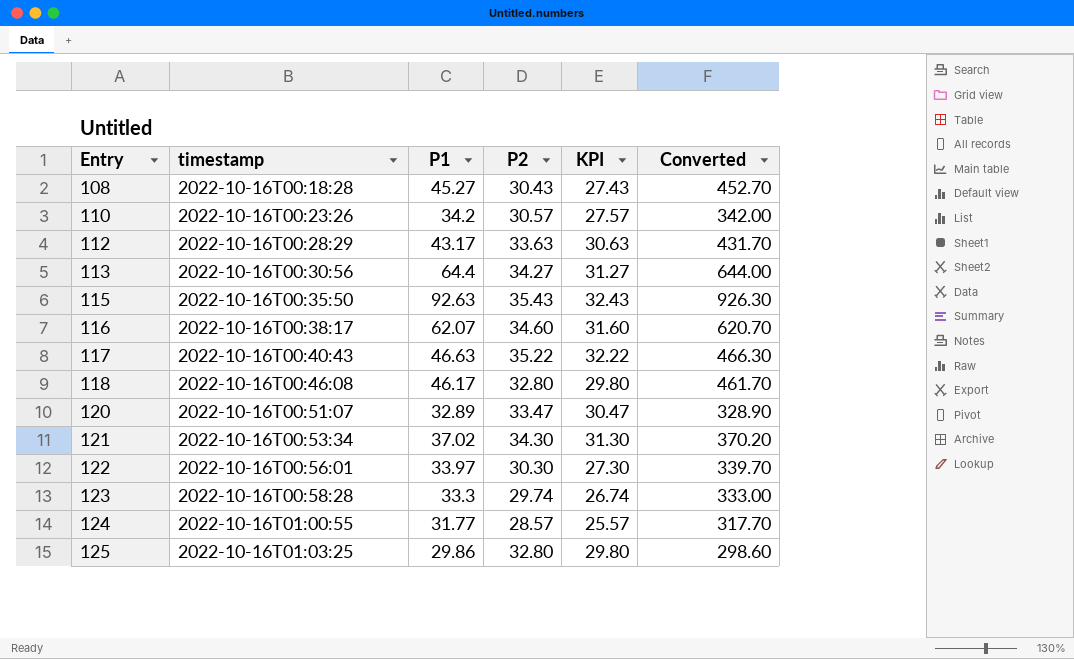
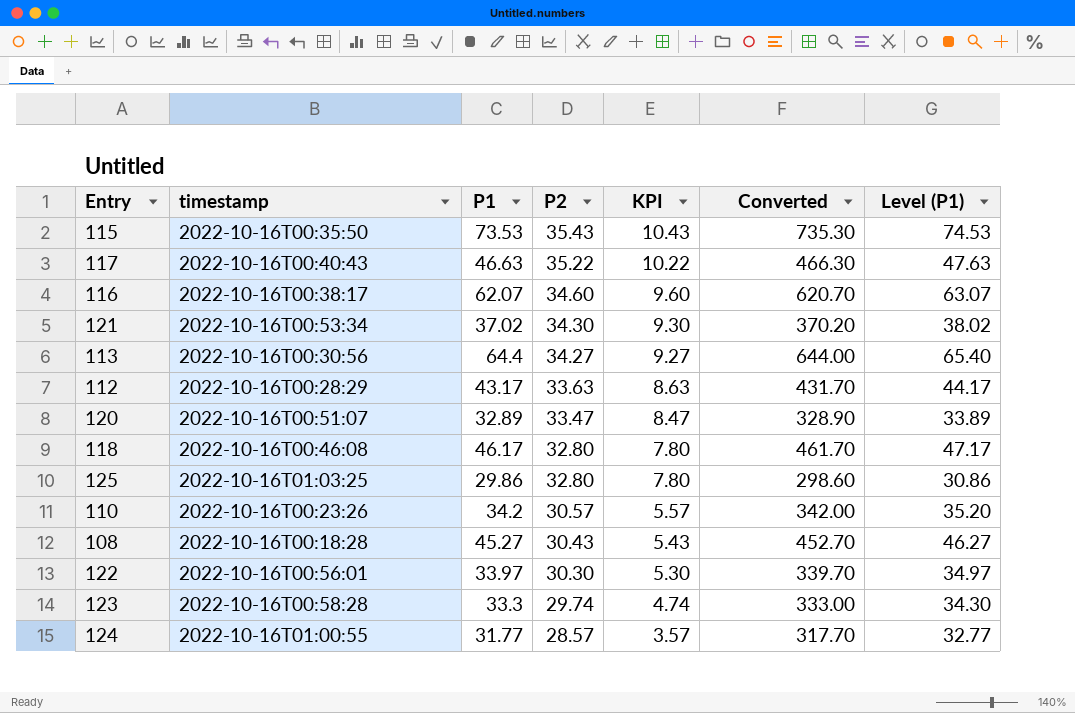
row order: Entry ascending -> P2 descending
column KPI | formula: [P2] - 3 -> [P2] - 25
column Level (P1) | formula: none -> [P1] + 1
115 | P1: 92.63 -> 73.53
115 | Converted: 926.30 -> 735.30

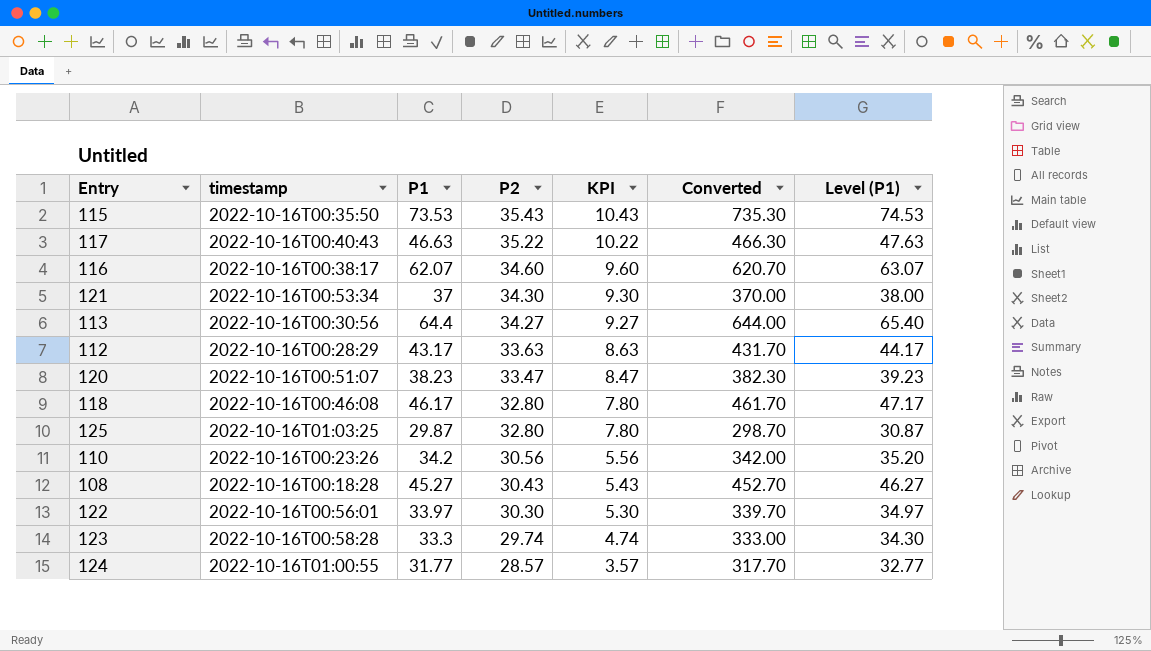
121 | P1: 37.02 -> 37
121 | Converted: 370.20 -> 370.00
121 | Level (P1): 38.02 -> 38.00
120 | P1: 32.89 -> 38.23
120 | Converted: 328.90 -> 382.30
120 | Level (P1): 33.89 -> 39.23
125 | P1: 29.86 -> 29.87
125 | Converted: 298.60 -> 298.70
125 | Level (P1): 30.86 -> 30.87
110 | P2: 30.57 -> 30.56
110 | KPI: 5.57 -> 5.56

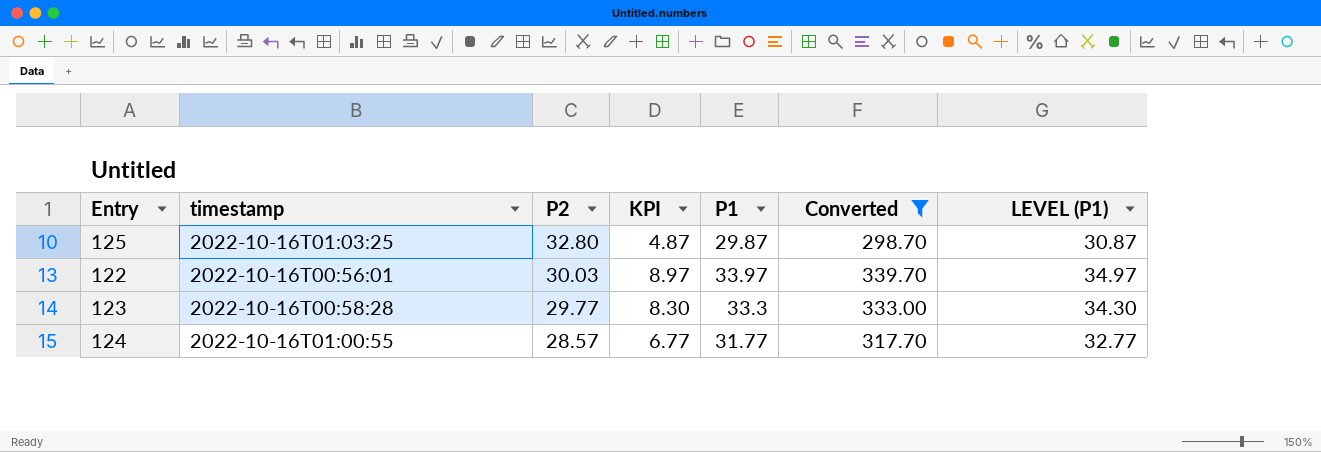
filter: none -> Converted <= 339.70
column KPI | formula: [P2] - 25 -> [P1] - 25
column P1 | position: 3 -> 5
column name: Level (P1) -> LEVEL (P1)
122 | P2: 30.30 -> 30.03
123 | P2: 29.74 -> 29.77

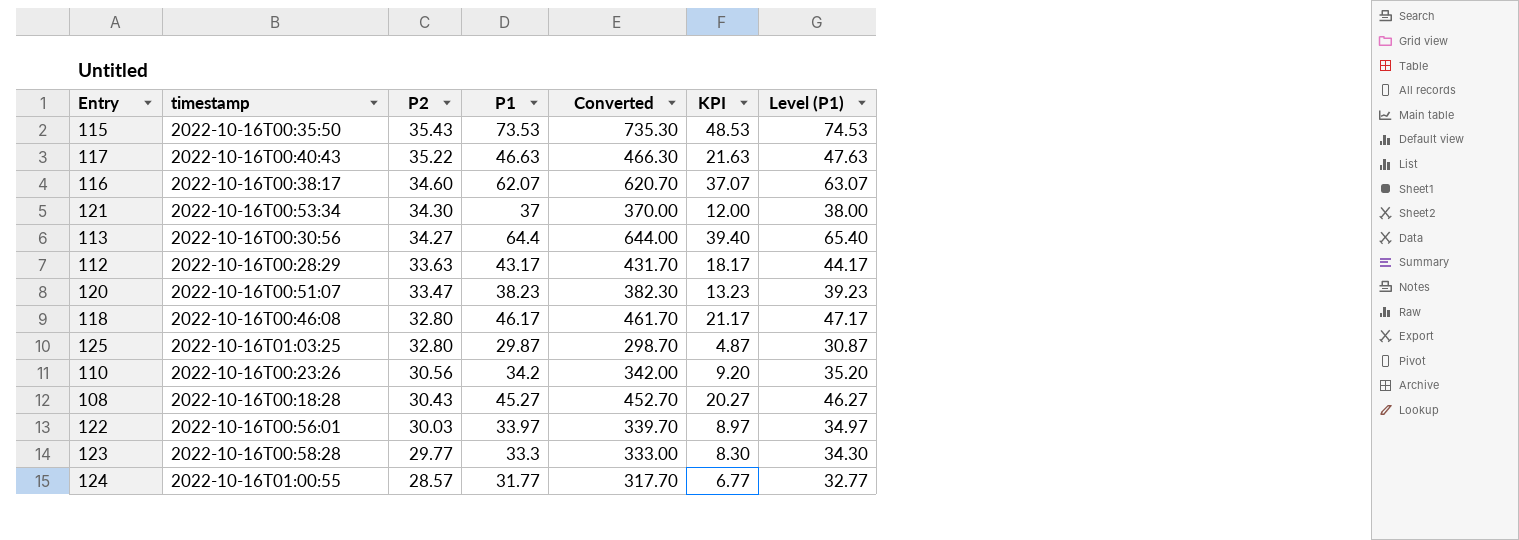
filter: Converted <= 339.70 -> none
column KPI | position: 4 -> 6
column name: LEVEL (P1) -> Level (P1)

